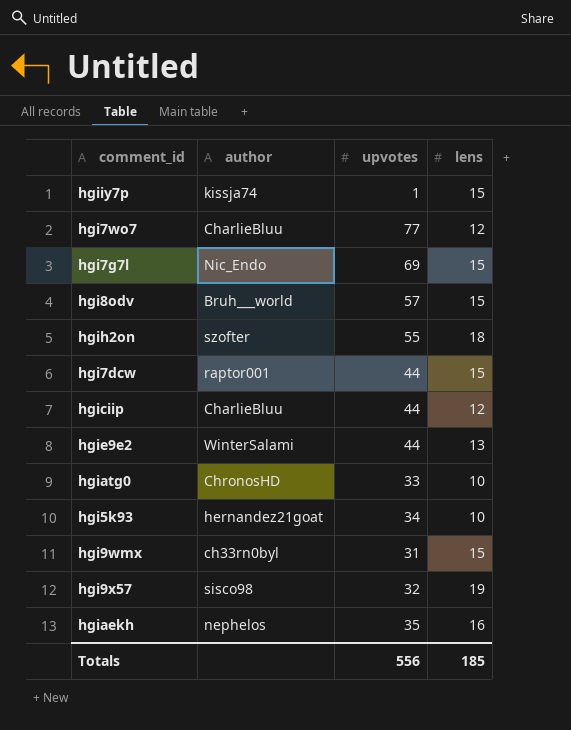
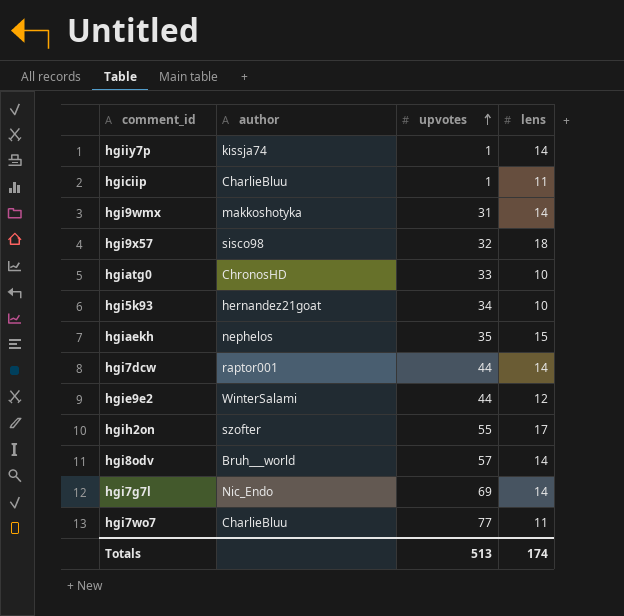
row order: none -> upvotes ascending
hgiiy7p | lens: 15 -> 14
hgiciip | upvotes: 44 -> 1
hgiciip | lens: 12 -> 11
hgi9wmx | author: ch33rn0byl -> makkoshotyka
hgi9wmx | lens: 15 -> 14
hgi9x57 | lens: 19 -> 18
hgiaekh | lens: 16 -> 15
hgi7dcw | lens: 15 -> 14
hgie9e2 | lens: 13 -> 12
hgih2on | lens: 18 -> 17
hgi8odv | lens: 15 -> 14
hgi7g7l | lens: 15 -> 14
hgi7wo7 | lens: 12 -> 11
Totals | upvotes: 556 -> 513
Totals | lens: 185 -> 174

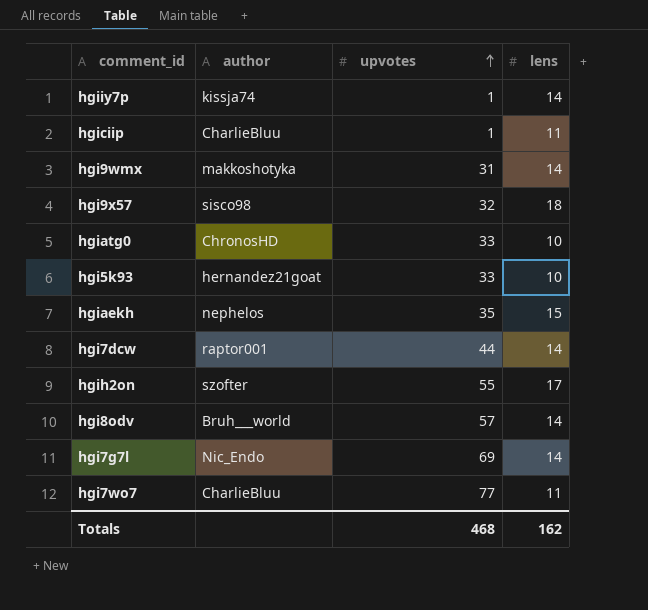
row hgie9e2: WinterSalami | 44 | 12 -> none
hgi5k93 | upvotes: 34 -> 33
Totals | upvotes: 513 -> 468
Totals | lens: 174 -> 162

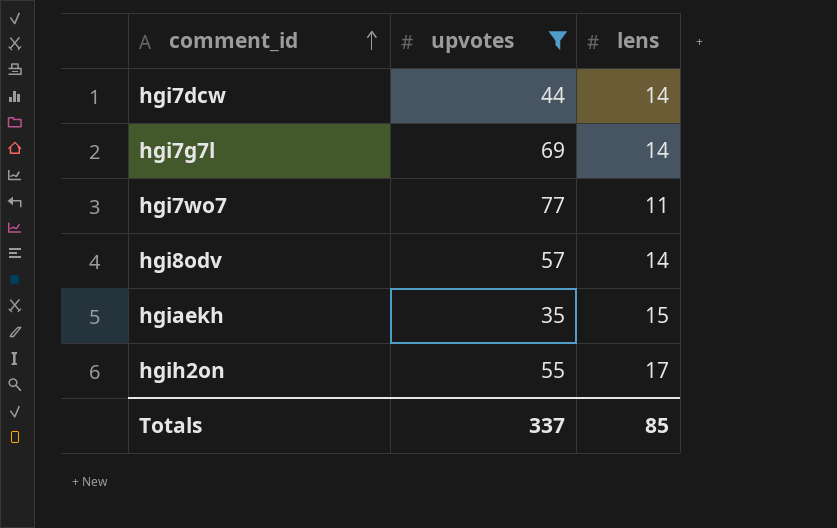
filter: none -> upvotes >= 35
row order: upvotes ascending -> comment_id ascending
column author | position: 2 -> none
Totals | upvotes: 468 -> 337
Totals | lens: 162 -> 85

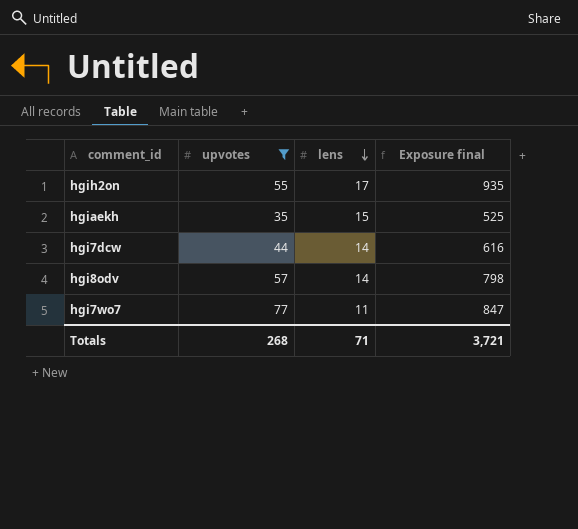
row order: comment_id ascending -> lens descending
column Exposure final | formula: none -> [upvotes] * [lens]
row hgi7g7l: 69 | 14 -> none
Totals | upvotes: 337 -> 268
Totals | lens: 85 -> 71

